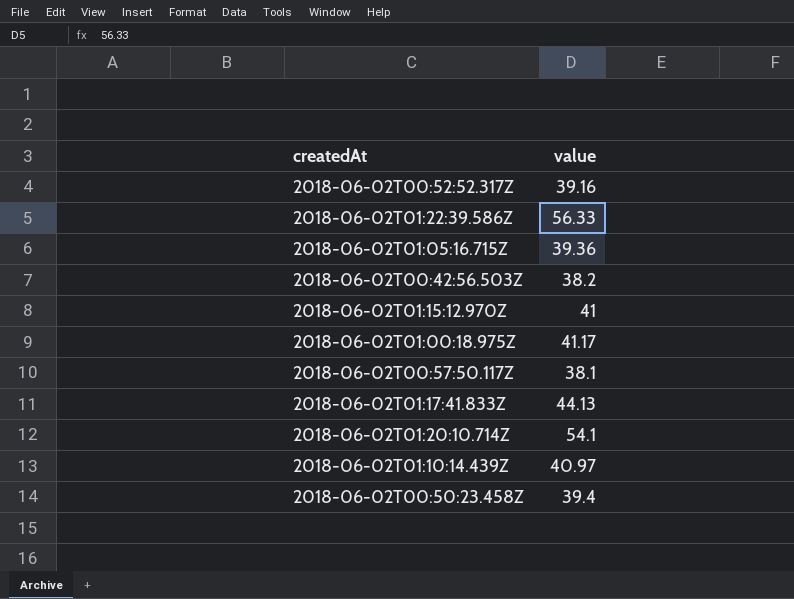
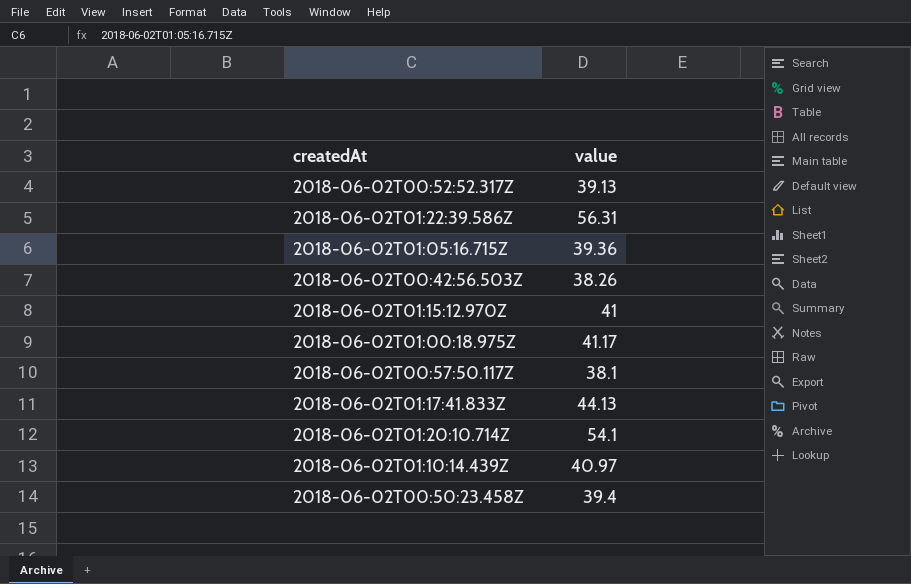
2018-06-02T00:52:52.317Z | value: 39.16 -> 39.13
2018-06-02T01:22:39.586Z | value: 56.33 -> 56.31
2018-06-02T00:42:56.503Z | value: 38.2 -> 38.26

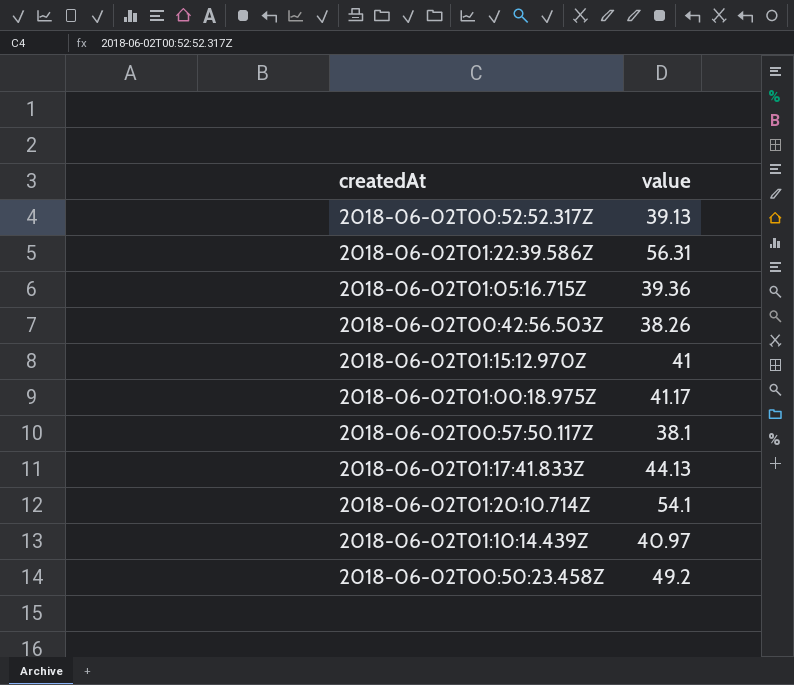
2018-06-02T00:50:23.458Z | value: 39.4 -> 49.2

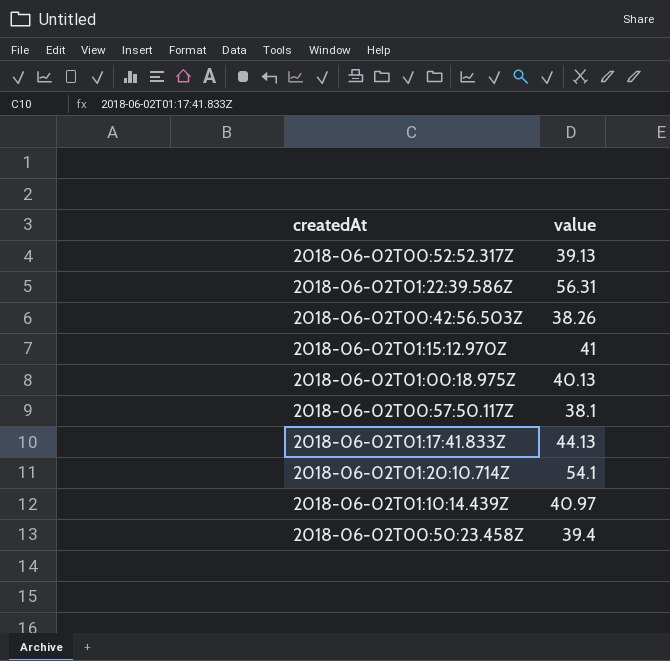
row 2018-06-02T01:05:16.715Z: 39.36 -> none
2018-06-02T01:00:18.975Z | value: 41.17 -> 40.13
2018-06-02T00:50:23.458Z | value: 49.2 -> 39.4

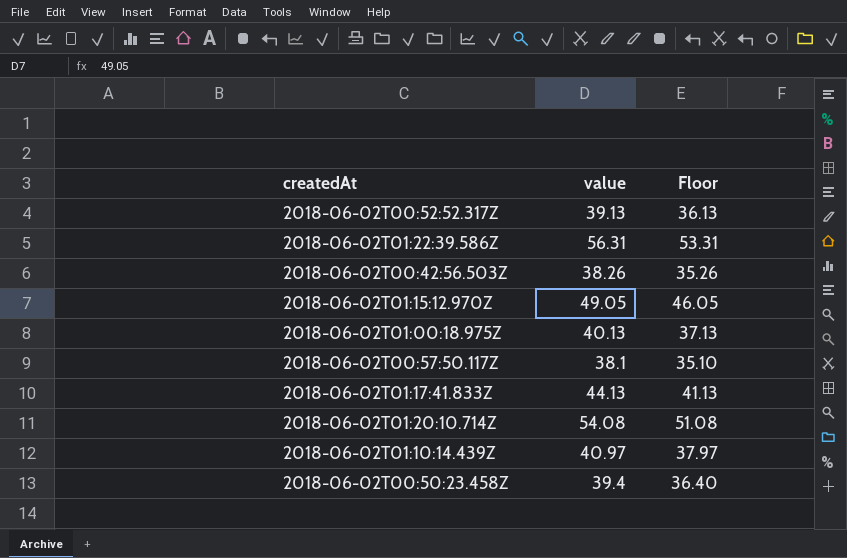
column Floor | formula: none -> [value] - 3
2018-06-02T01:15:12.970Z | value: 41 -> 49.05
2018-06-02T01:20:10.714Z | value: 54.1 -> 54.08

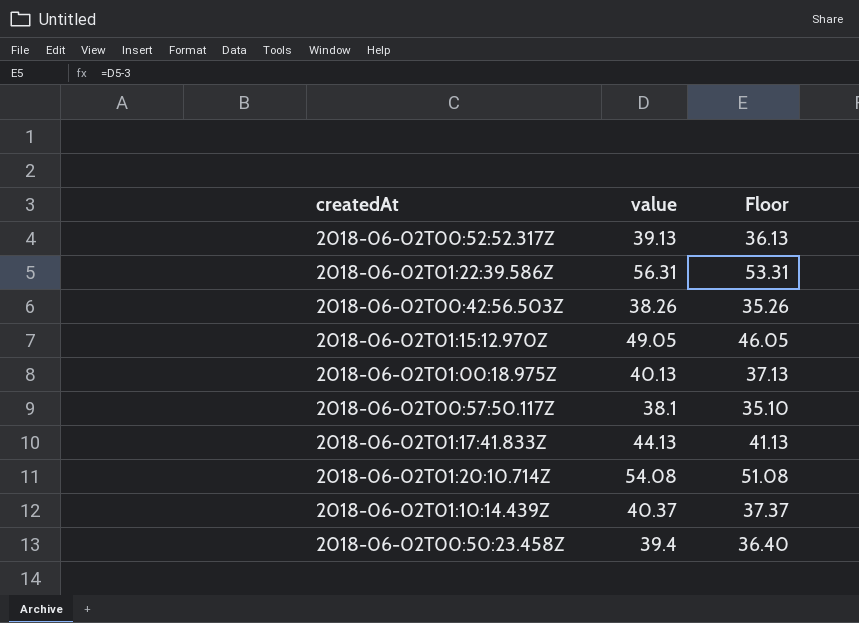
2018-06-02T01:10:14.439Z | value: 40.97 -> 40.37
2018-06-02T01:10:14.439Z | Floor: 37.97 -> 37.37

